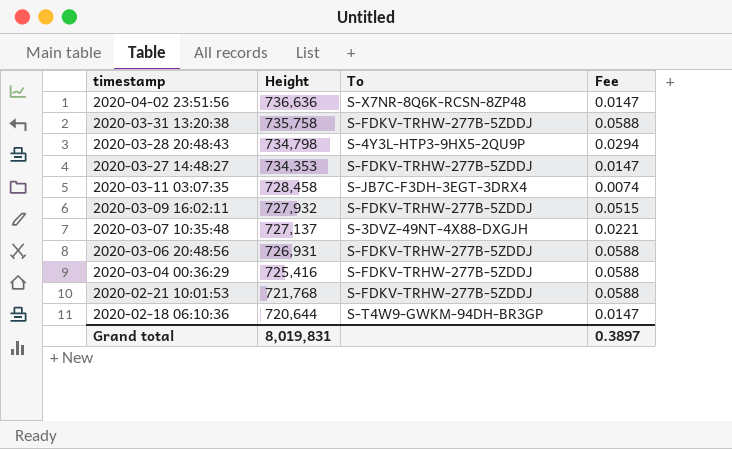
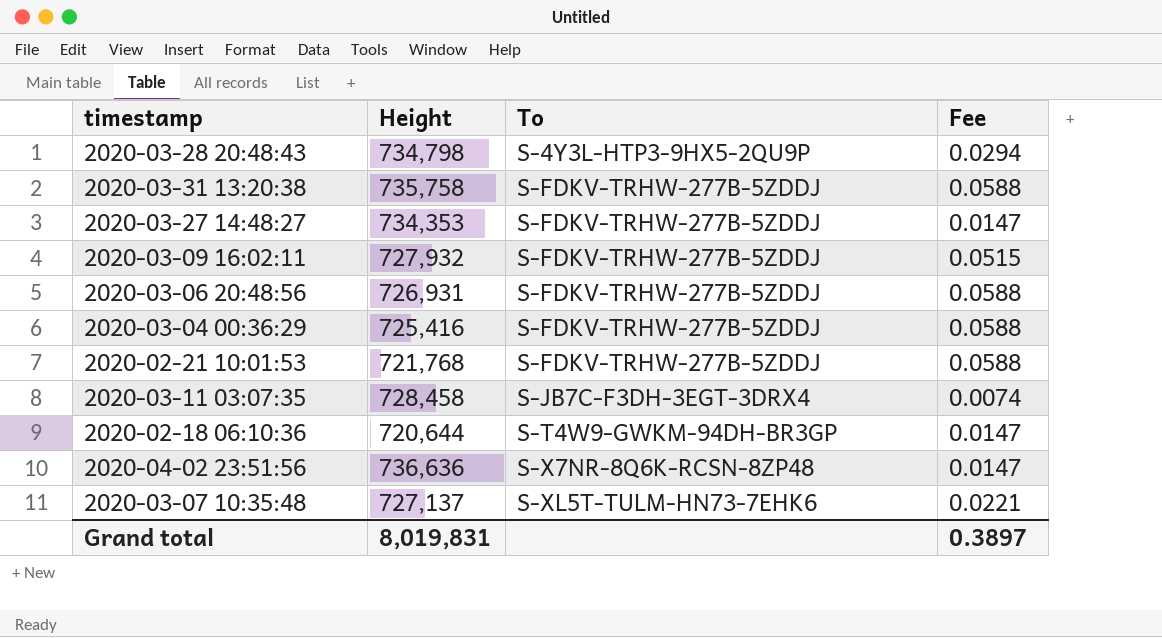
row order: timestamp descending -> To ascending
2020-03-07 10:35:48 | To: S-3DVZ-49NT-4X88-DXGJH -> S-XL5T-TULM-HN73-7EHK6

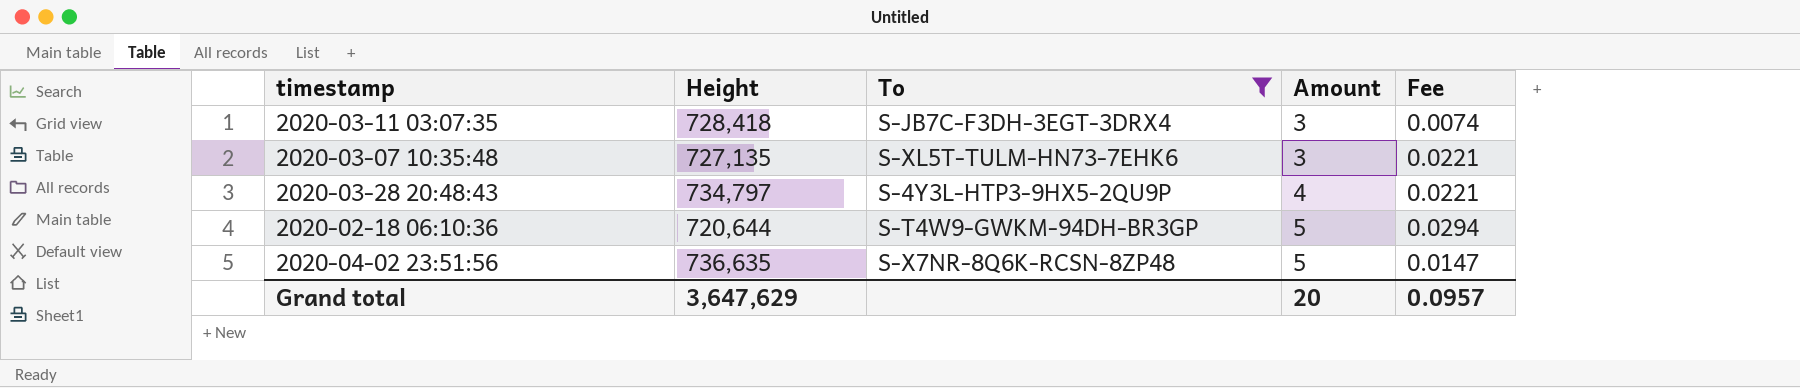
filter: none -> To != S-FDKV-TRHW-277B-5ZDDJ
row order: To ascending -> Amount ascending
column Amount | position: none -> 4
2020-03-11 03:07:35 | Height: 728,458 -> 728,418
2020-03-07 10:35:48 | Height: 727,137 -> 727,135
2020-03-28 20:48:43 | Height: 734,798 -> 734,797
2020-03-28 20:48:43 | Fee: 0.0294 -> 0.0221
2020-02-18 06:10:36 | Fee: 0.0147 -> 0.0294
2020-04-02 23:51:56 | Height: 736,636 -> 736,635
Grand total | Height: 8,019,831 -> 3,647,629
Grand total | Fee: 0.3897 -> 0.0957

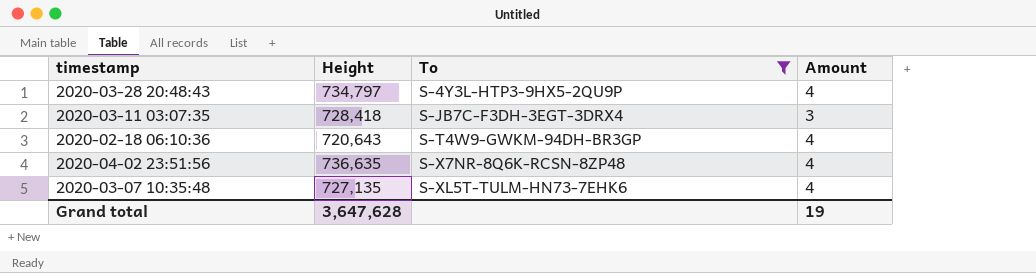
row order: Amount ascending -> To ascending
column Fee | position: 5 -> none
2020-02-18 06:10:36 | Height: 720,644 -> 720,643
2020-02-18 06:10:36 | Amount: 5 -> 4
2020-04-02 23:51:56 | Amount: 5 -> 4
2020-03-07 10:35:48 | Amount: 3 -> 4
Grand total | Height: 3,647,629 -> 3,647,628
Grand total | Amount: 20 -> 19

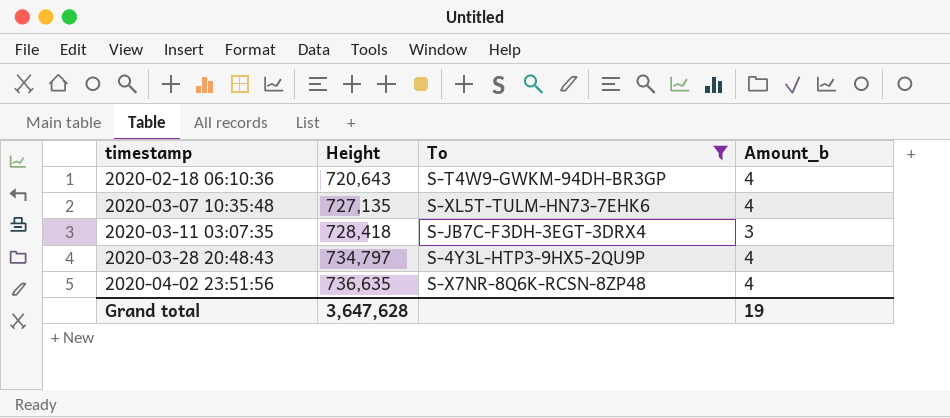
row order: To ascending -> timestamp ascending
column name: Amount -> Amount_b

